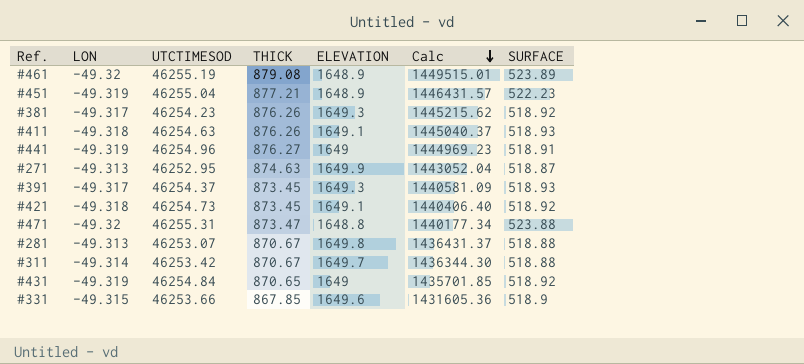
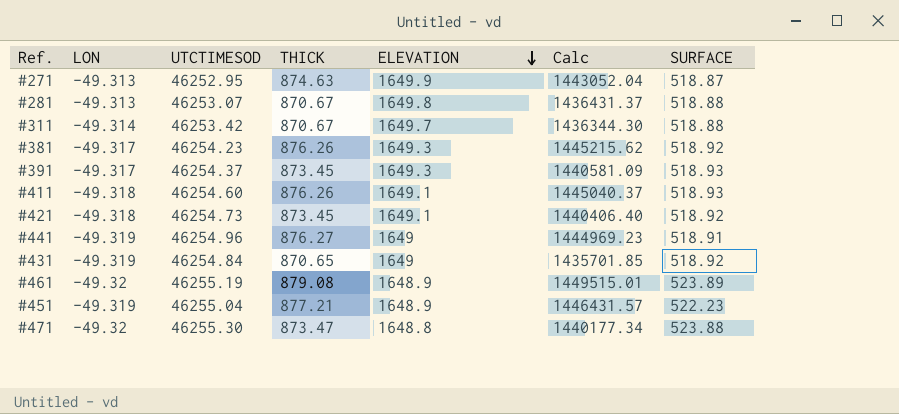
row order: Calc descending -> ELEVATION descending
row #331: -49.315 | 46253.66 | 867.85 | 1649.6 | 1431605.36 | 518.9 -> none
#411 | UTCTIMESOD: 46254.63 -> 46254.60
#471 | UTCTIMESOD: 46255.31 -> 46255.30

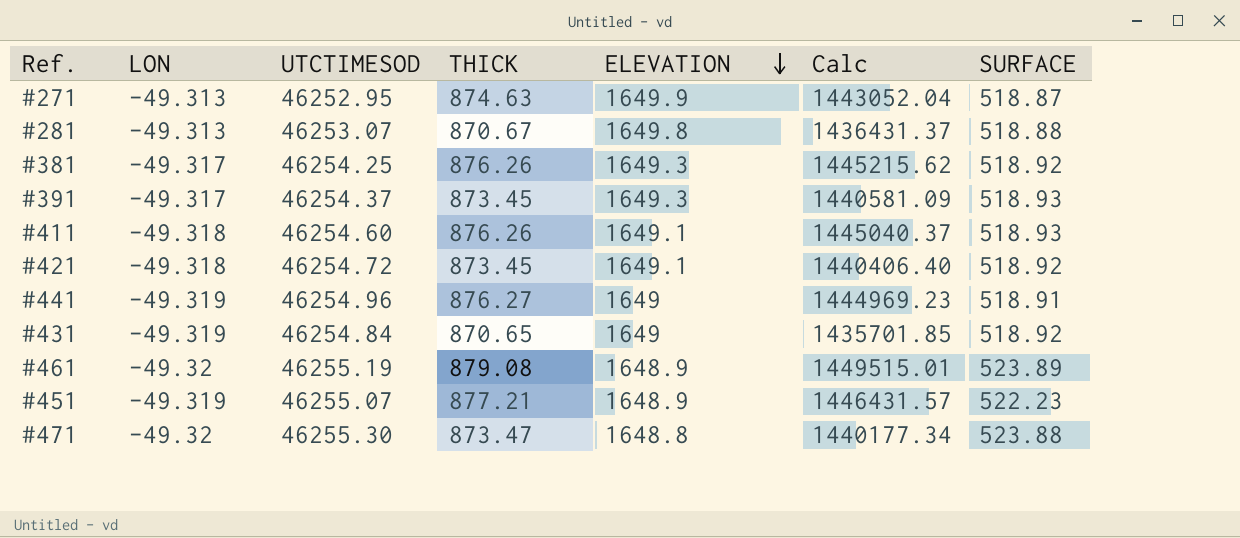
row #311: -49.314 | 46253.42 | 870.67 | 1649.7 | 1436344.30 | 518.88 -> none
#381 | UTCTIMESOD: 46254.23 -> 46254.25
#421 | UTCTIMESOD: 46254.73 -> 46254.72
#451 | UTCTIMESOD: 46255.04 -> 46255.07

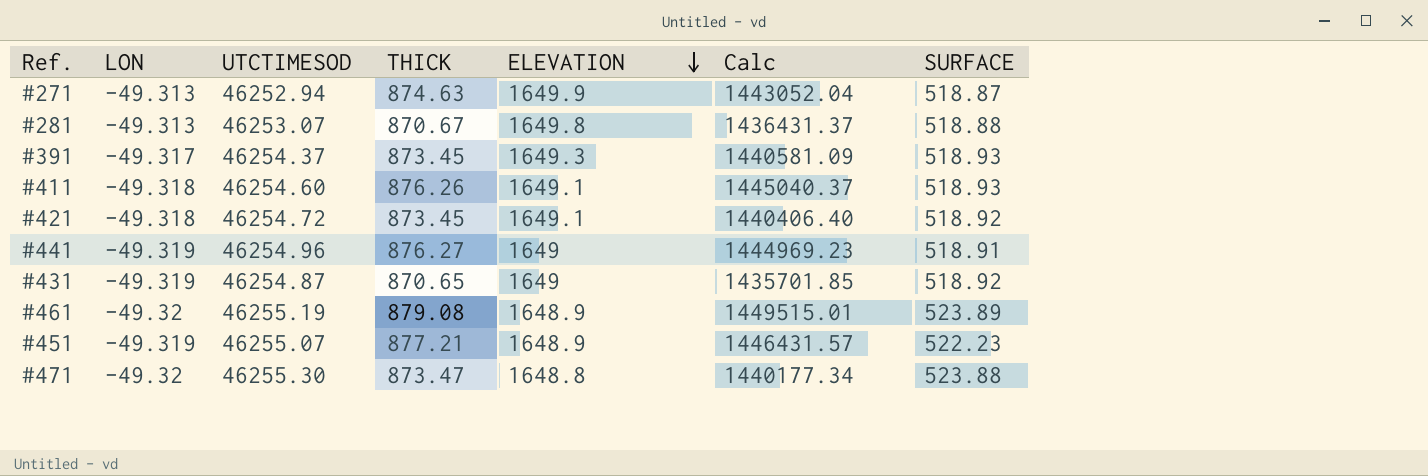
row #381: -49.317 | 46254.25 | 876.26 | 1649.3 | 1445215.62 | 518.92 -> none
#271 | UTCTIMESOD: 46252.95 -> 46252.94
#431 | UTCTIMESOD: 46254.84 -> 46254.87

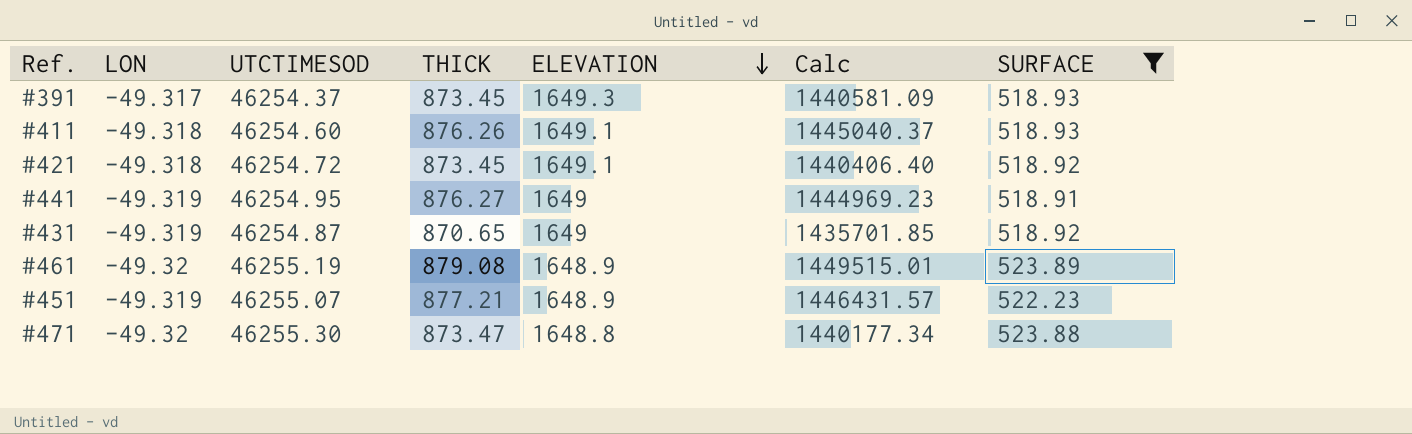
filter: none -> SURFACE >= 518.91
#441 | UTCTIMESOD: 46254.96 -> 46254.95

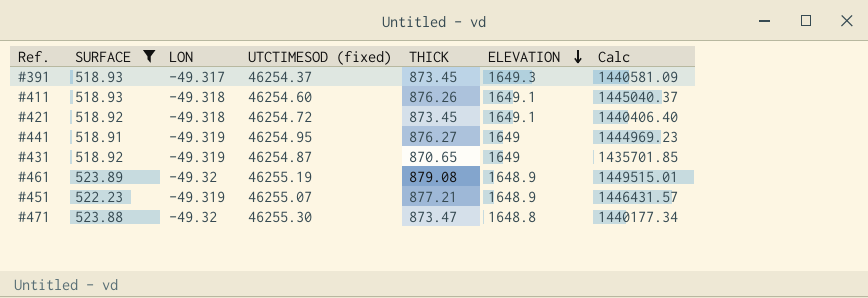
column SURFACE | position: 7 -> 2
column name: UTCTIMESOD -> UTCTIMESOD (fixed)

